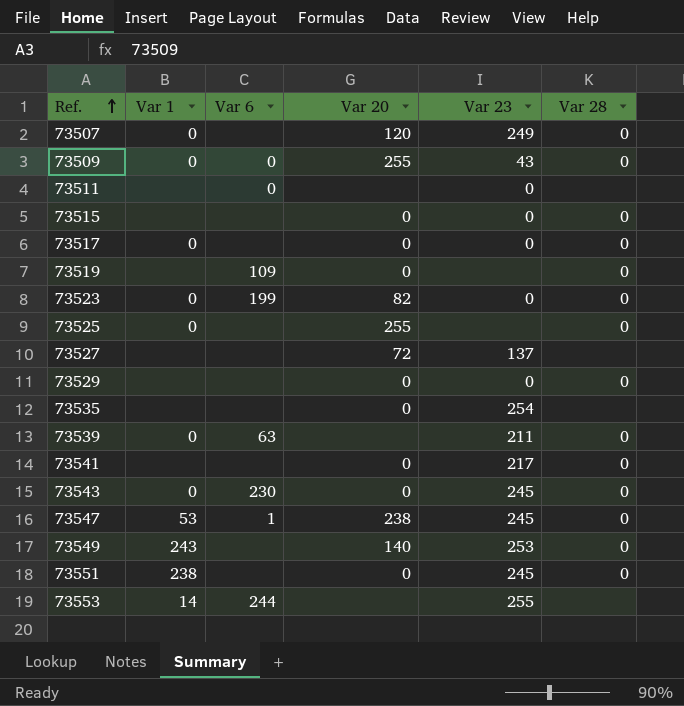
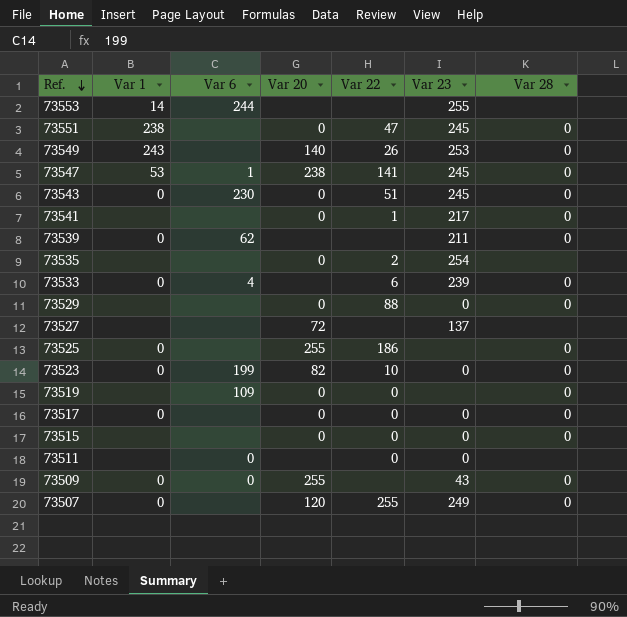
row order: Ref. ascending -> Ref. descending
column Var 22 | position: none -> 5
73539 | Var 6: 63 -> 62
row 73533: none -> 0 | 4 | none | 6 | 239 | 0

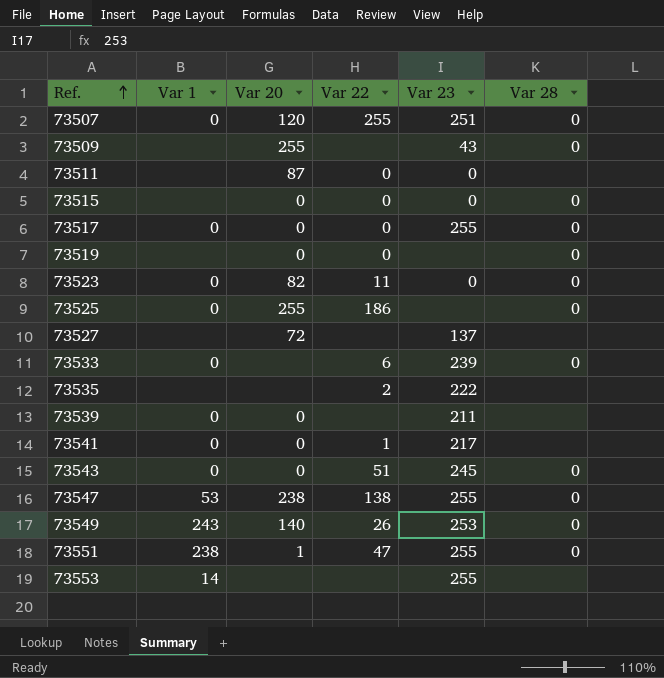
row order: Ref. descending -> Ref. ascending
column Var 6 | position: 3 -> none
row 73529: none | none | 0 | 88 | 0 | 0 -> none
73507 | Var 23: 249 -> 251
73509 | Var 1: 0 -> none
73511 | Var 20: none -> 87
73517 | Var 23: 0 -> 255
73523 | Var 22: 10 -> 11
73535 | Var 20: 0 -> none
73535 | Var 23: 254 -> 222
73539 | Var 20: none -> 0
73539 | Var 28: 0 -> none
73541 | Var 1: none -> 0
73541 | Var 28: 0 -> none
73547 | Var 22: 141 -> 138
73547 | Var 23: 245 -> 255
73551 | Var 20: 0 -> 1
73551 | Var 23: 245 -> 255

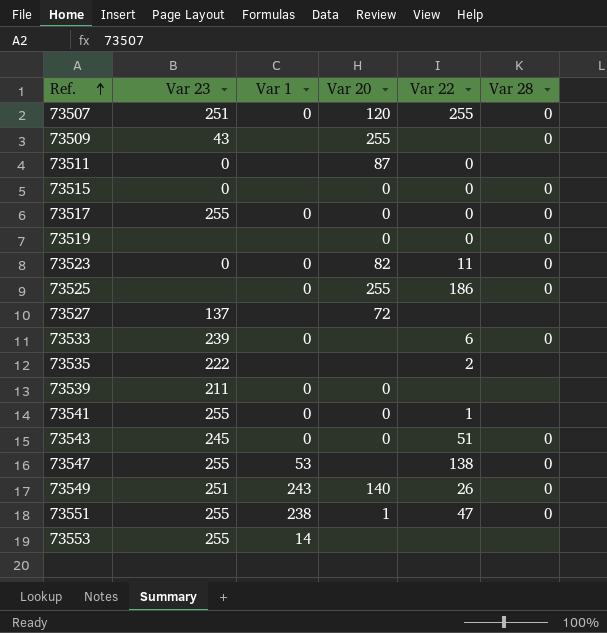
column Var 23 | position: 5 -> 2
73541 | Var 23: 217 -> 255
73547 | Var 20: 238 -> none
73549 | Var 23: 253 -> 251

